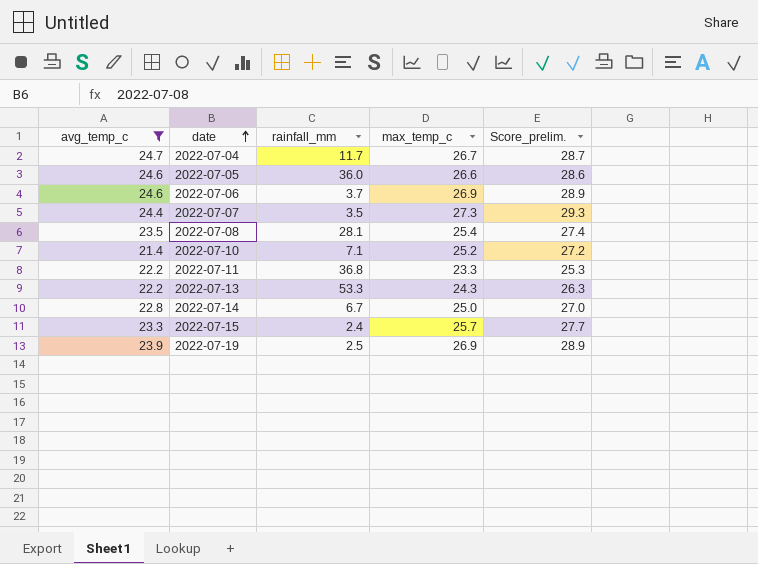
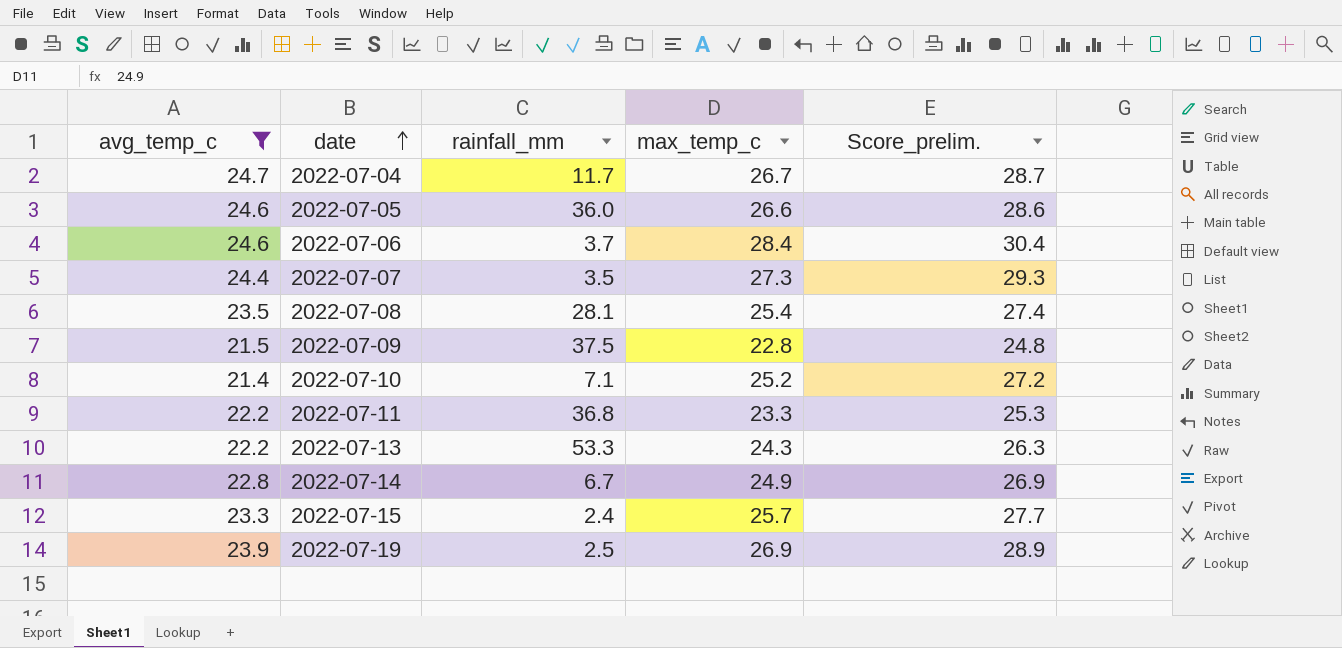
2022-07-06 | max_temp_c: 26.9 -> 28.4
2022-07-06 | Score_prelim.: 28.9 -> 30.4
row 2022-07-09: none -> 21.5 | 37.5 | 22.8 | 24.8
2022-07-14 | max_temp_c: 25.0 -> 24.9
2022-07-14 | Score_prelim.: 27.0 -> 26.9

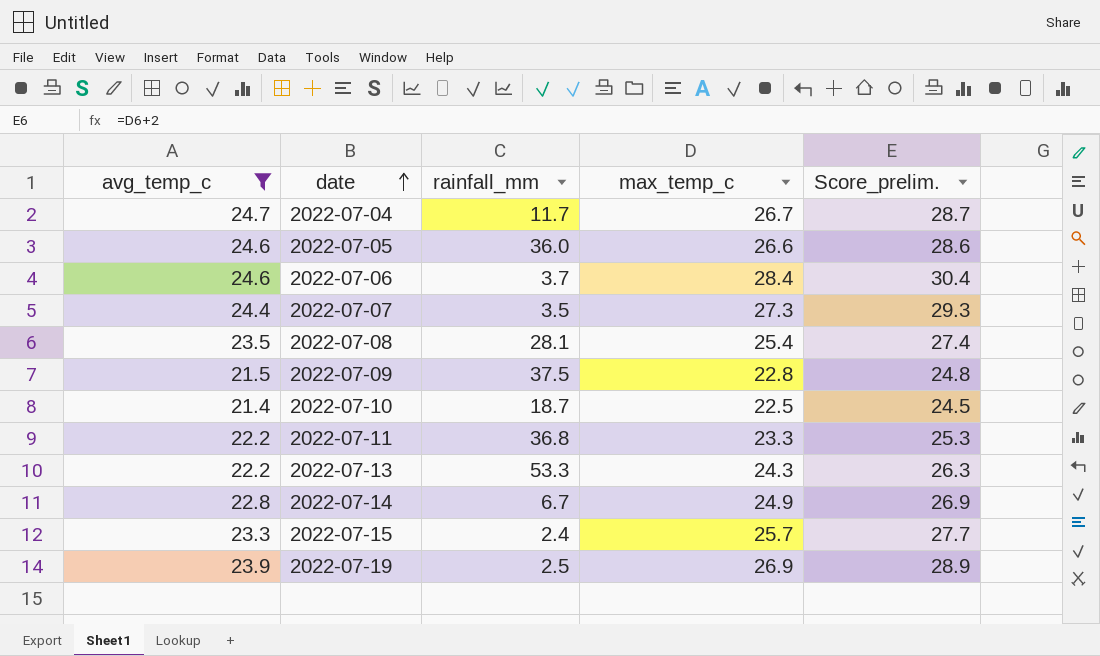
2022-07-10 | rainfall_mm: 7.1 -> 18.7
2022-07-10 | max_temp_c: 25.2 -> 22.5
2022-07-10 | Score_prelim.: 27.2 -> 24.5

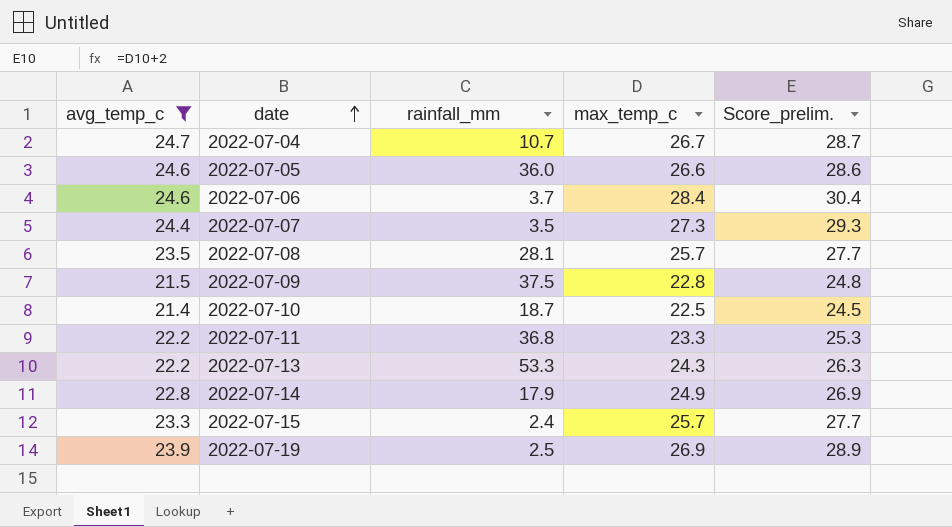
2022-07-04 | rainfall_mm: 11.7 -> 10.7
2022-07-08 | max_temp_c: 25.4 -> 25.7
2022-07-08 | Score_prelim.: 27.4 -> 27.7
2022-07-14 | rainfall_mm: 6.7 -> 17.9

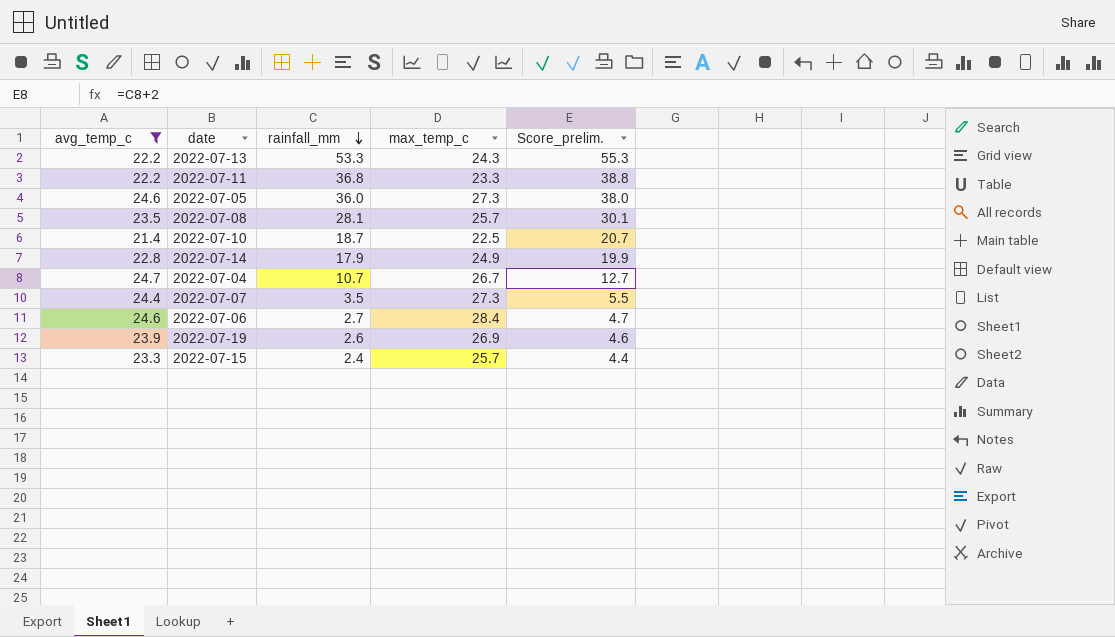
row order: date ascending -> rainfall_mm descending
column Score_prelim. | formula: [max_temp_c] + 2 -> [rainfall_mm] + 2
row 2022-07-09: 21.5 | 37.5 | 22.8 | 24.8 -> none
2022-07-05 | max_temp_c: 26.6 -> 27.3
2022-07-06 | rainfall_mm: 3.7 -> 2.7
2022-07-19 | rainfall_mm: 2.5 -> 2.6

